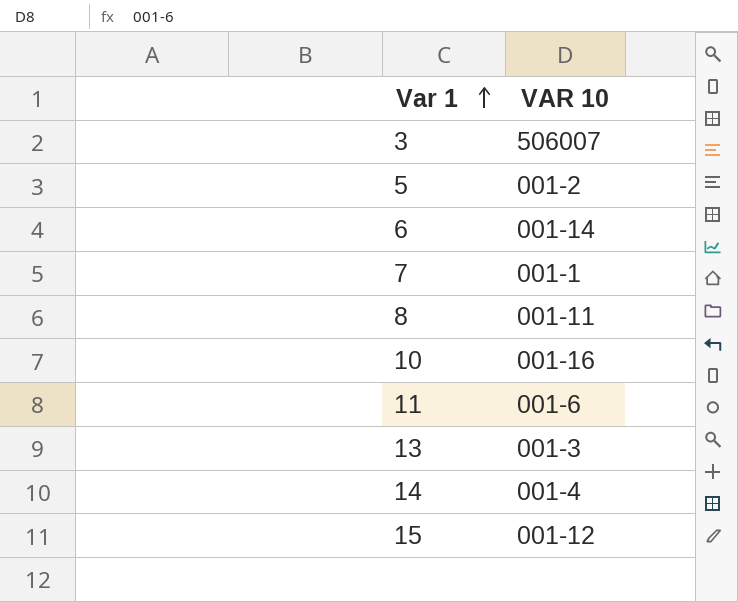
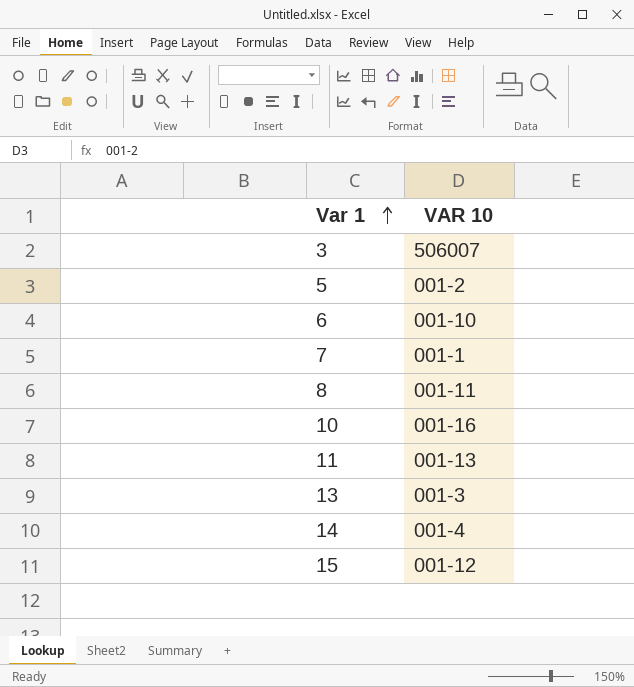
6 | VAR 10: 001-14 -> 001-10
11 | VAR 10: 001-6 -> 001-13

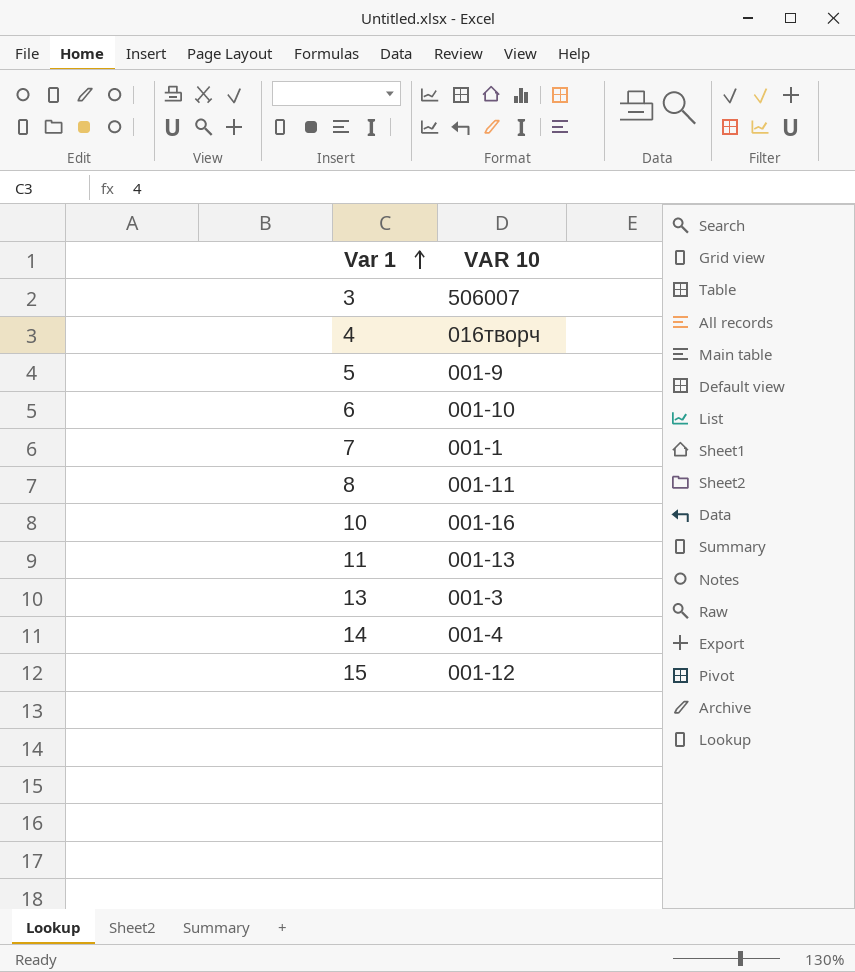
row 4: none -> 016творч
5 | VAR 10: 001-2 -> 001-9

